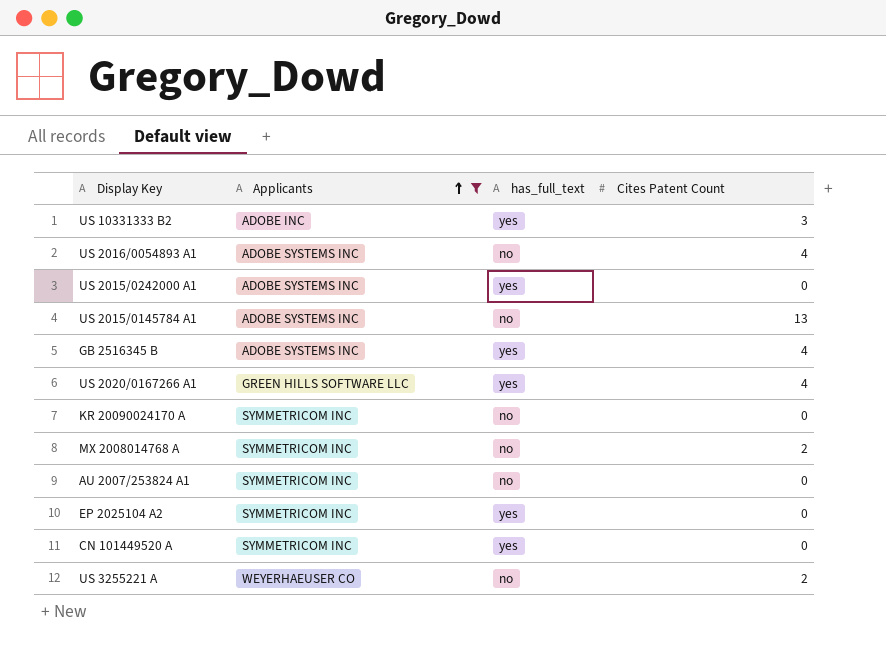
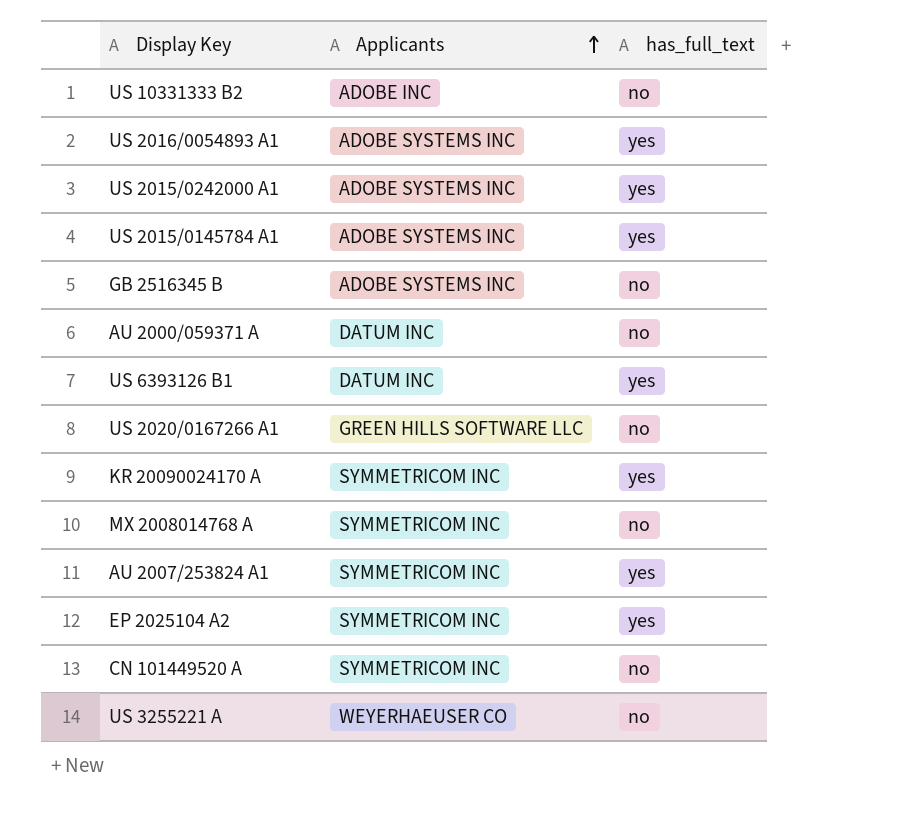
filter: Applicants != DATUM INC -> none
column Cites Patent Count | position: 4 -> none
US 10331333 B2 | has_full_text: yes -> no
US 2016/0054893 A1 | has_full_text: no -> yes
US 2015/0145784 A1 | has_full_text: no -> yes
GB 2516345 B | has_full_text: yes -> no
US 2020/0167266 A1 | has_full_text: yes -> no
KR 20090024170 A | has_full_text: no -> yes
AU 2007/253824 A1 | has_full_text: no -> yes
CN 101449520 A | has_full_text: yes -> no

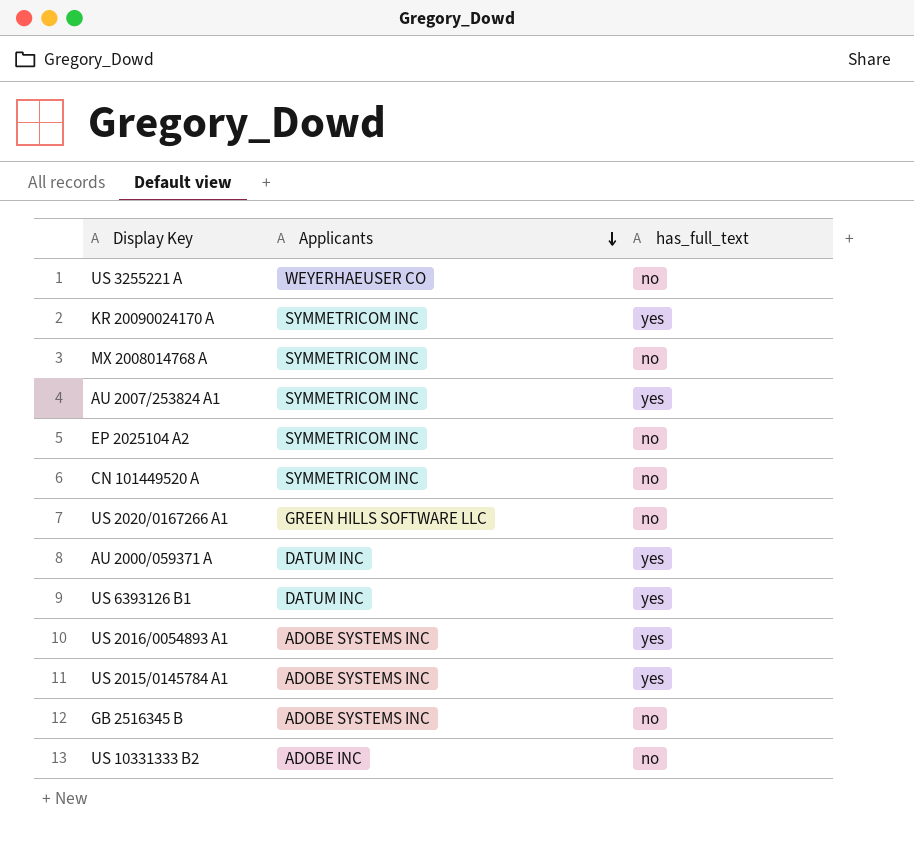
row order: Applicants ascending -> Applicants descending
row US 2015/0242000 A1: ADOBE SYSTEMS INC | yes -> none
EP 2025104 A2 | has_full_text: yes -> no
AU 2000/059371 A | has_full_text: no -> yes

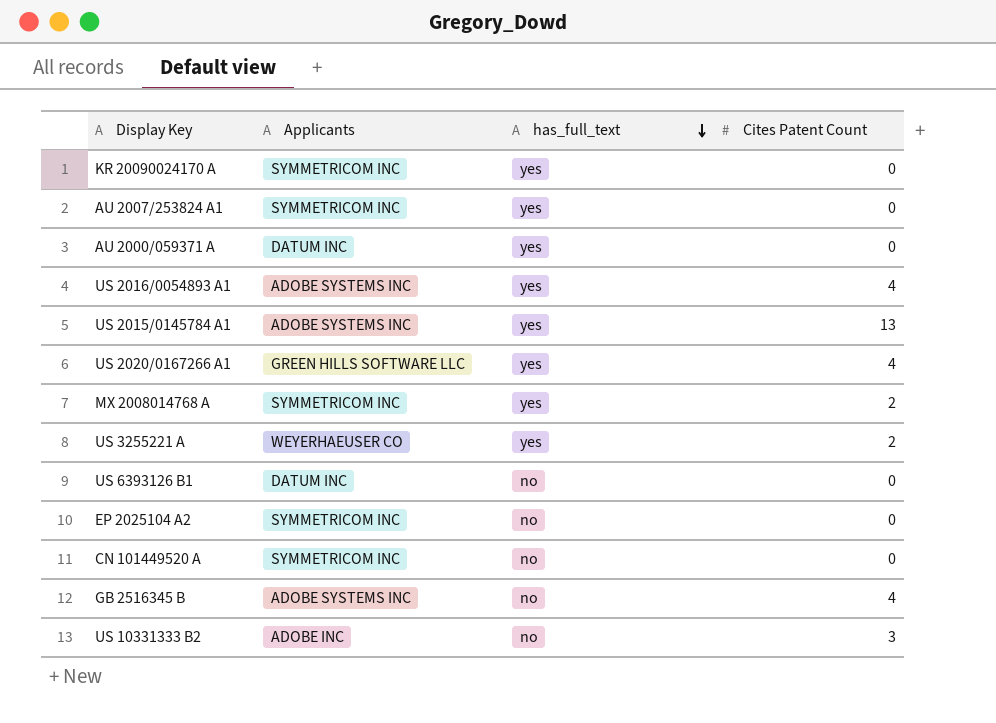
row order: Applicants descending -> has_full_text descending
column Cites Patent Count | position: none -> 4
US 2020/0167266 A1 | has_full_text: no -> yes
MX 2008014768 A | has_full_text: no -> yes
US 3255221 A | has_full_text: no -> yes
US 6393126 B1 | has_full_text: yes -> no

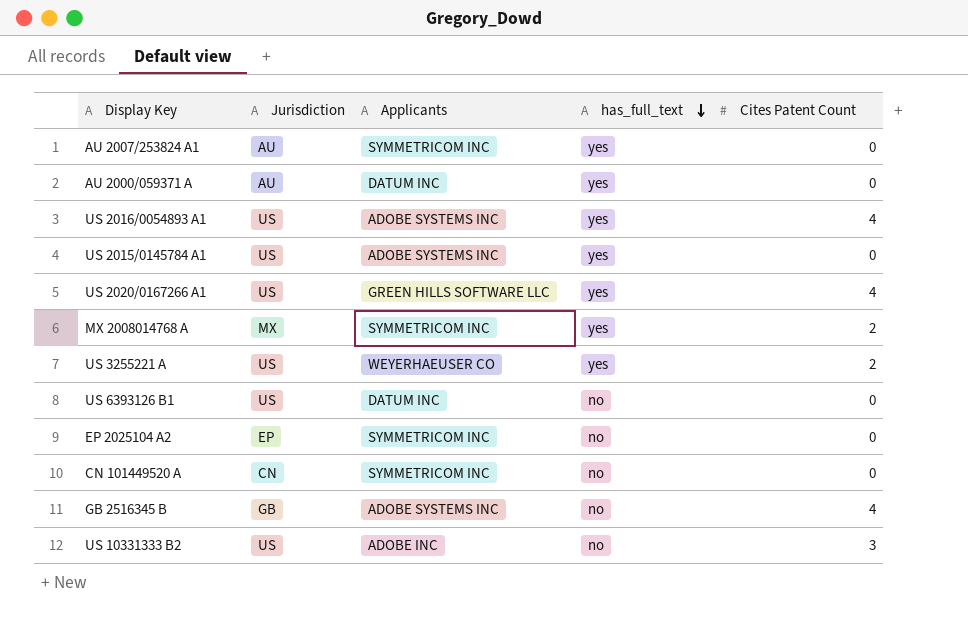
column Jurisdiction | position: none -> 2
row KR 20090024170 A: SYMMETRICOM INC | yes | 0 -> none
US 2015/0145784 A1 | Cites Patent Count: 13 -> 0

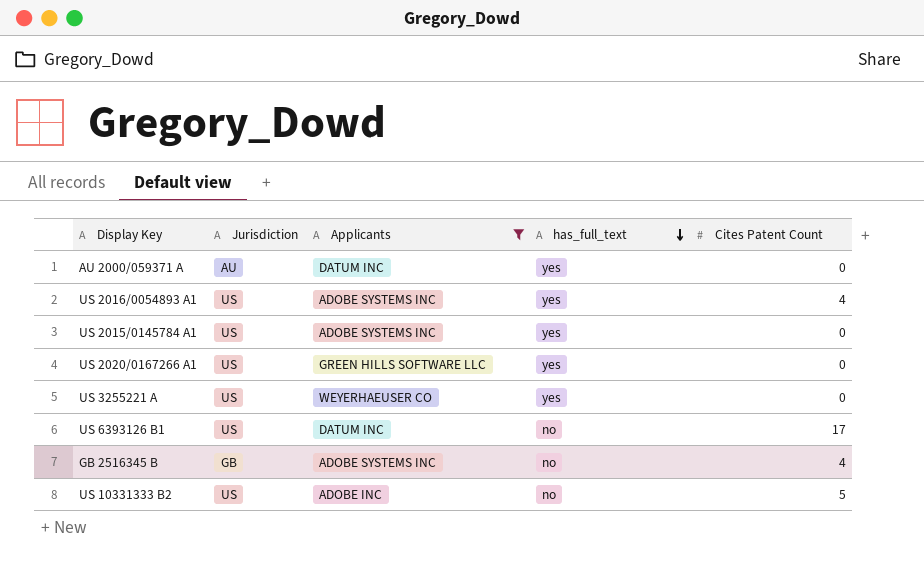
filter: none -> Applicants != SYMMETRICOM INC
US 2020/0167266 A1 | Cites Patent Count: 4 -> 0
US 3255221 A | Cites Patent Count: 2 -> 0
US 6393126 B1 | Cites Patent Count: 0 -> 17
US 10331333 B2 | Cites Patent Count: 3 -> 5

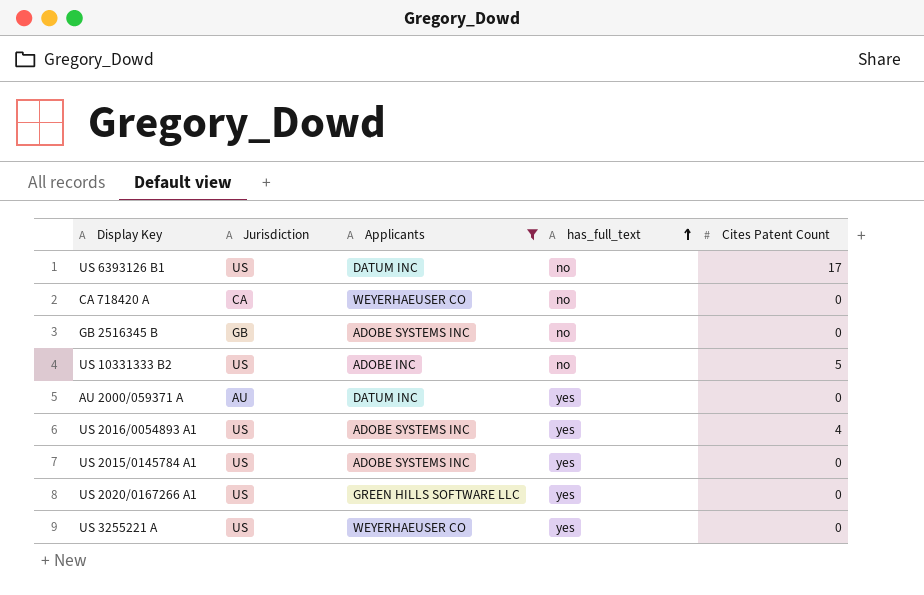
row order: has_full_text descending -> has_full_text ascending
row CA 718420 A: none -> CA | WEYERHAEUSER CO | no | 0
GB 2516345 B | Cites Patent Count: 4 -> 0

